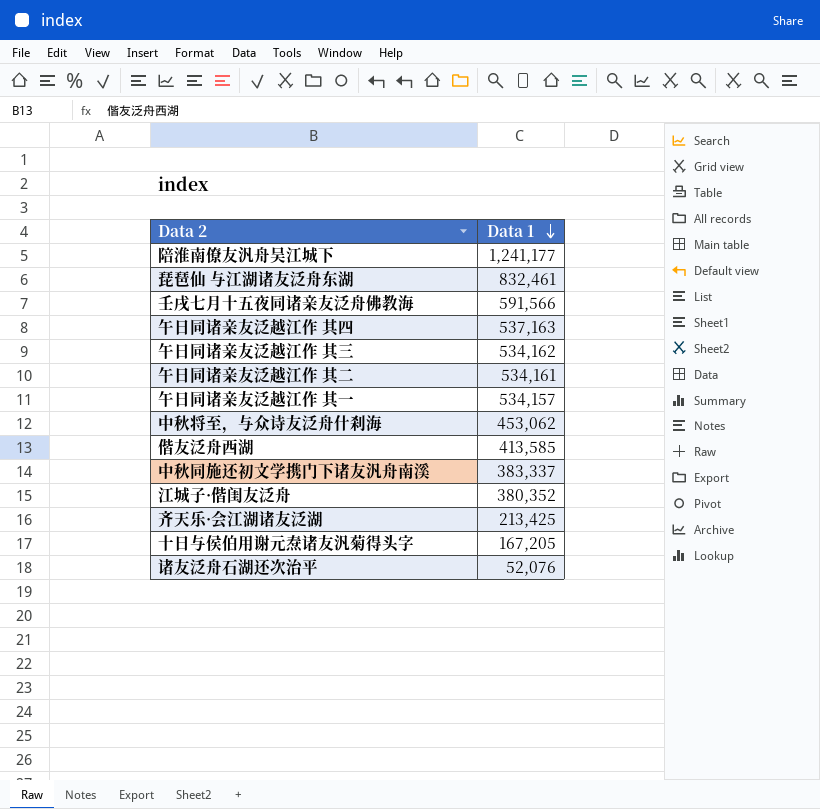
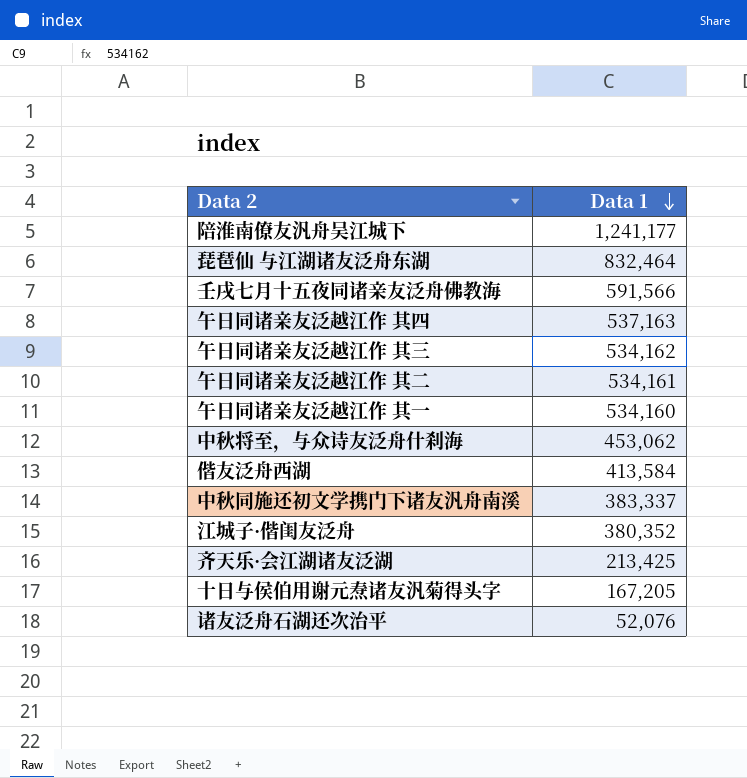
琵琶仙 与江湖诸友泛舟东湖 | Data 1: 832,461 -> 832,464
午日同诸亲友泛越江作 其一 | Data 1: 534,157 -> 534,160
偕友泛舟西湖 | Data 1: 413,585 -> 413,584

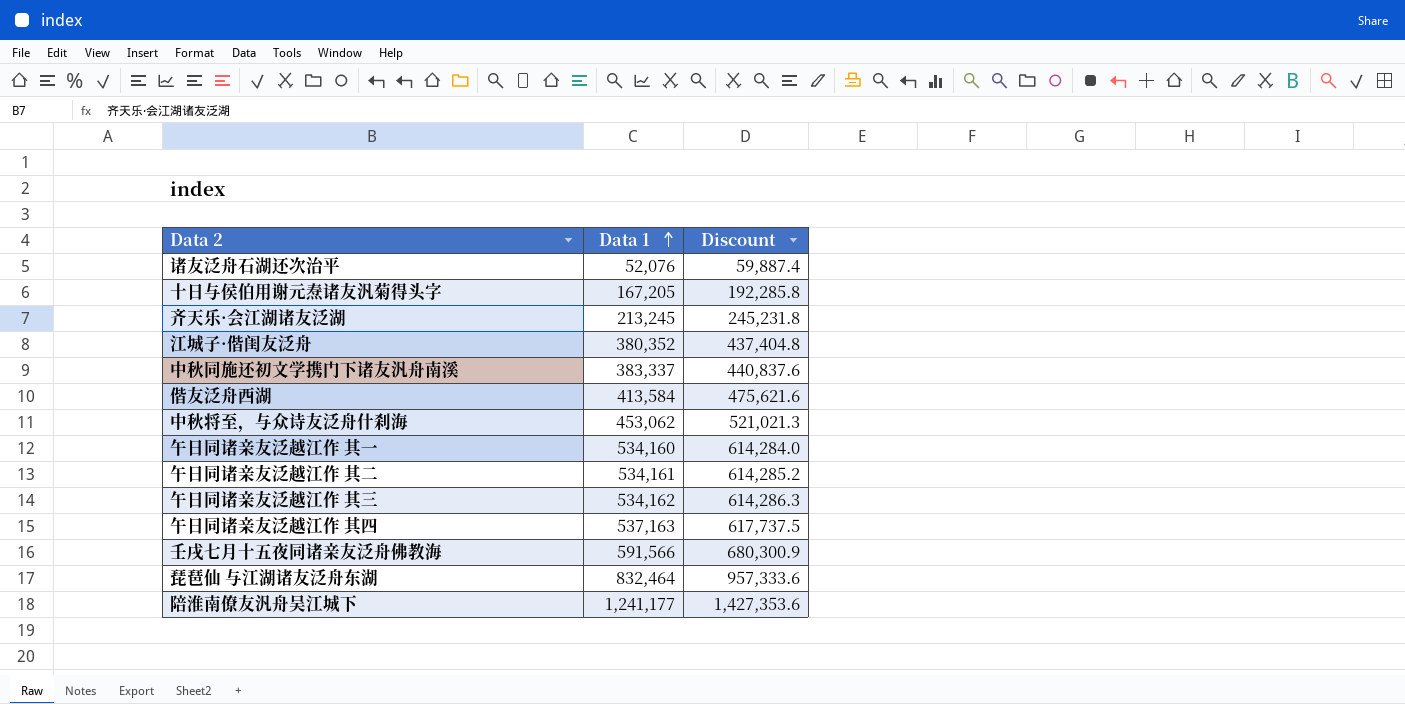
row order: Data 1 descending -> Data 1 ascending
column Discount | formula: none -> [Data 1] * 1.15
齐天乐·会江湖诸友泛湖 | Data 1: 213,425 -> 213,245

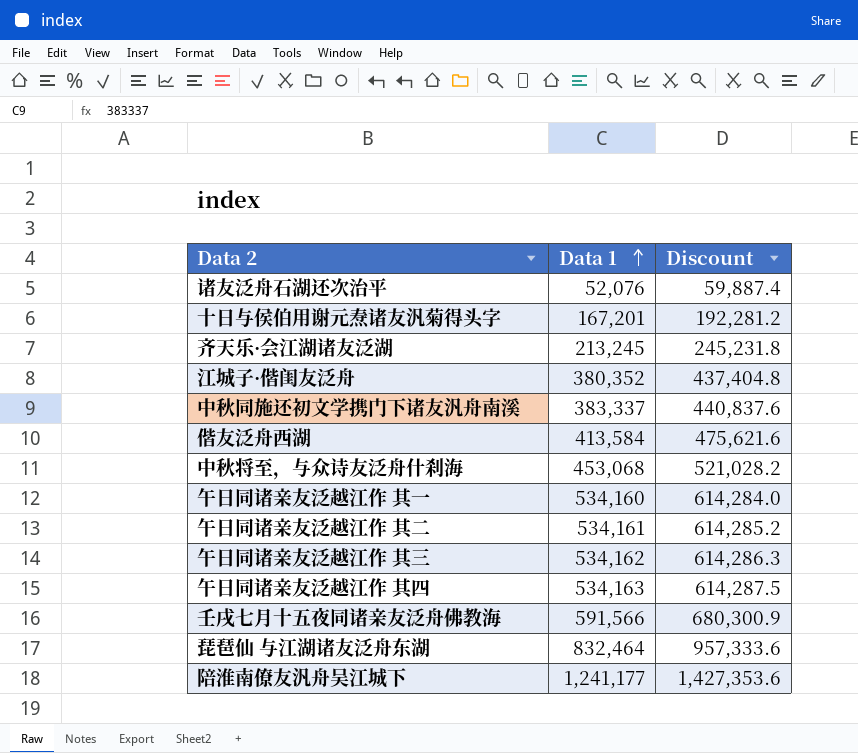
十日与侯伯用谢元焘诸友汎菊得头字 | Data 1: 167,205 -> 167,201
十日与侯伯用谢元焘诸友汎菊得头字 | Discount: 192,285.8 -> 192,281.2
中秋将至，与众诗友泛舟什刹海 | Data 1: 453,062 -> 453,068
中秋将至，与众诗友泛舟什刹海 | Discount: 521,021.3 -> 521,028.2
午日同诸亲友泛越江作 其四 | Data 1: 537,163 -> 534,163
午日同诸亲友泛越江作 其四 | Discount: 617,737.5 -> 614,287.5

